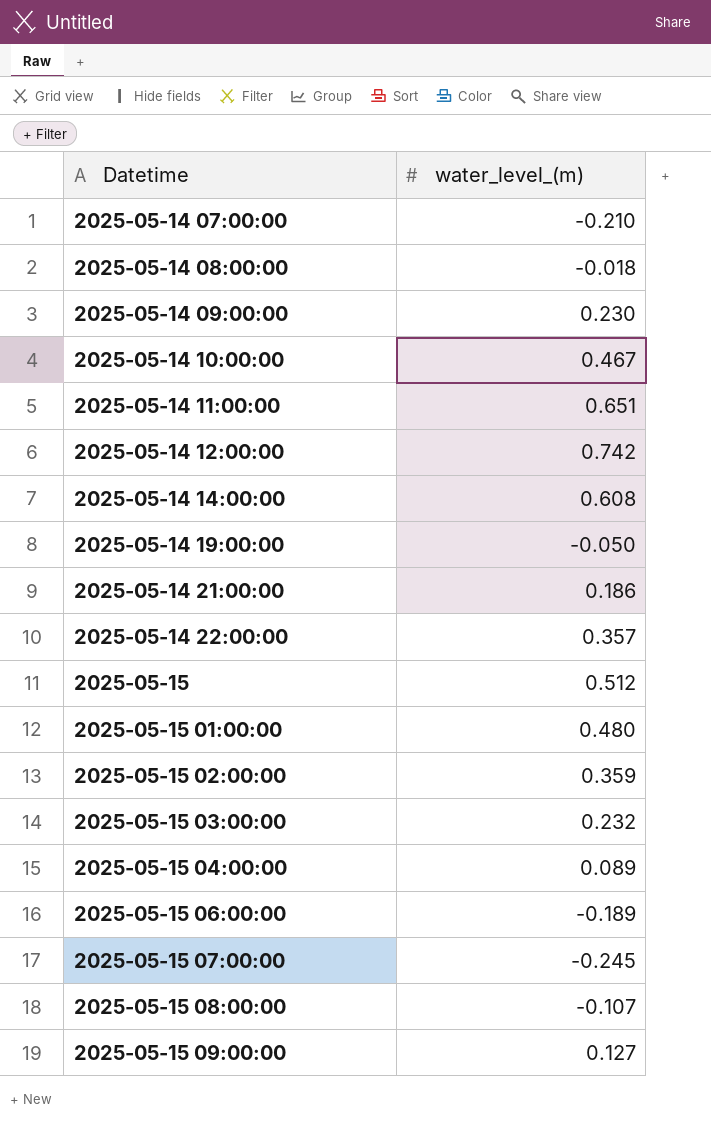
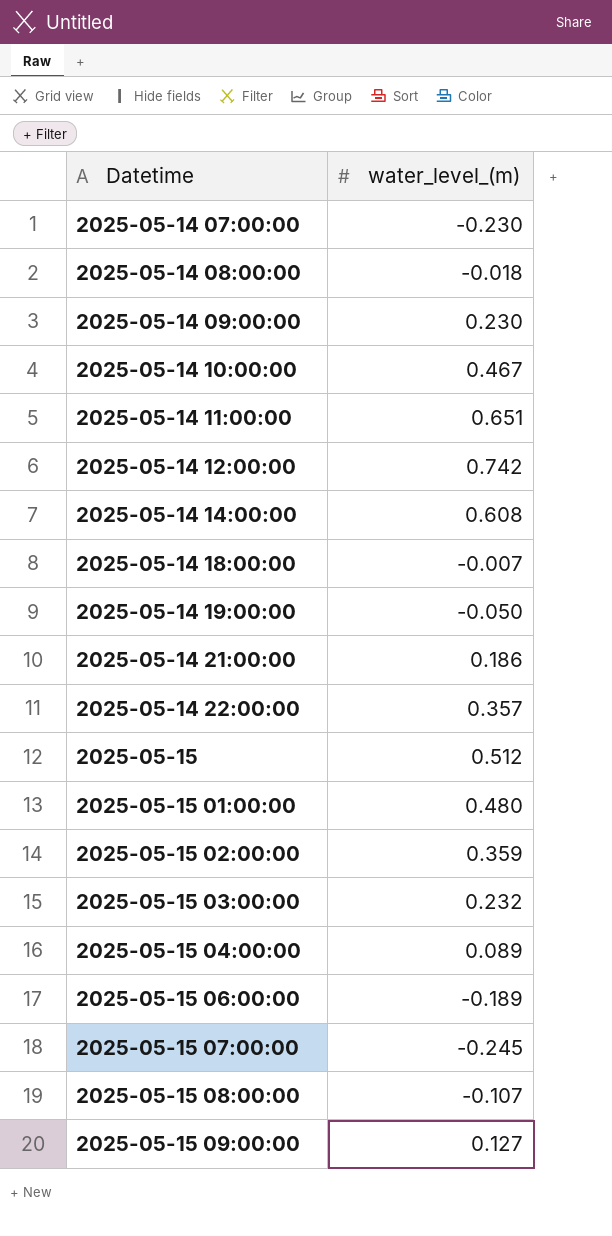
2025-05-14 07:00:00 | water_level_(m): -0.210 -> -0.230
row 2025-05-14 18:00:00: none -> -0.007

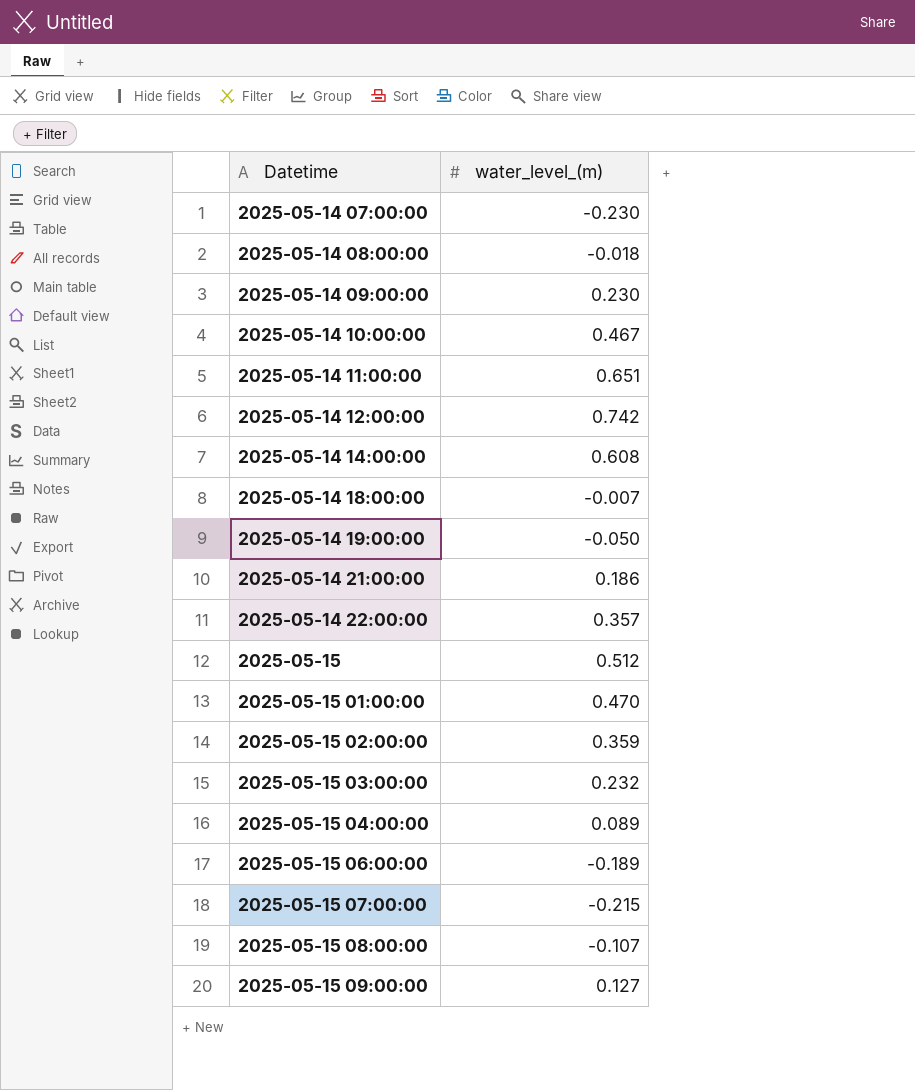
2025-05-15 01:00:00 | water_level_(m): 0.480 -> 0.470
2025-05-15 07:00:00 | water_level_(m): -0.245 -> -0.215

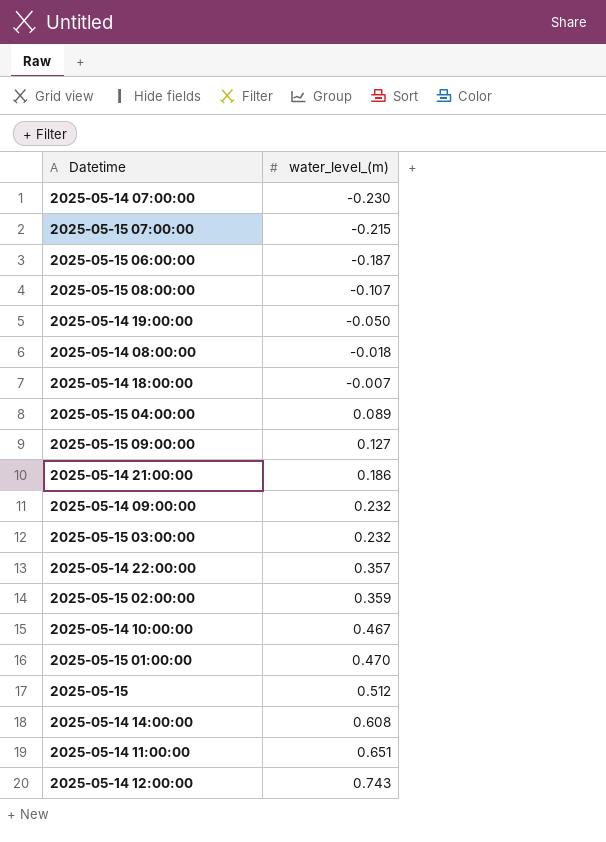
row order: Datetime ascending -> water_level_(m) ascending
2025-05-15 06:00:00 | water_level_(m): -0.189 -> -0.187
2025-05-14 09:00:00 | water_level_(m): 0.230 -> 0.232
2025-05-14 12:00:00 | water_level_(m): 0.742 -> 0.743

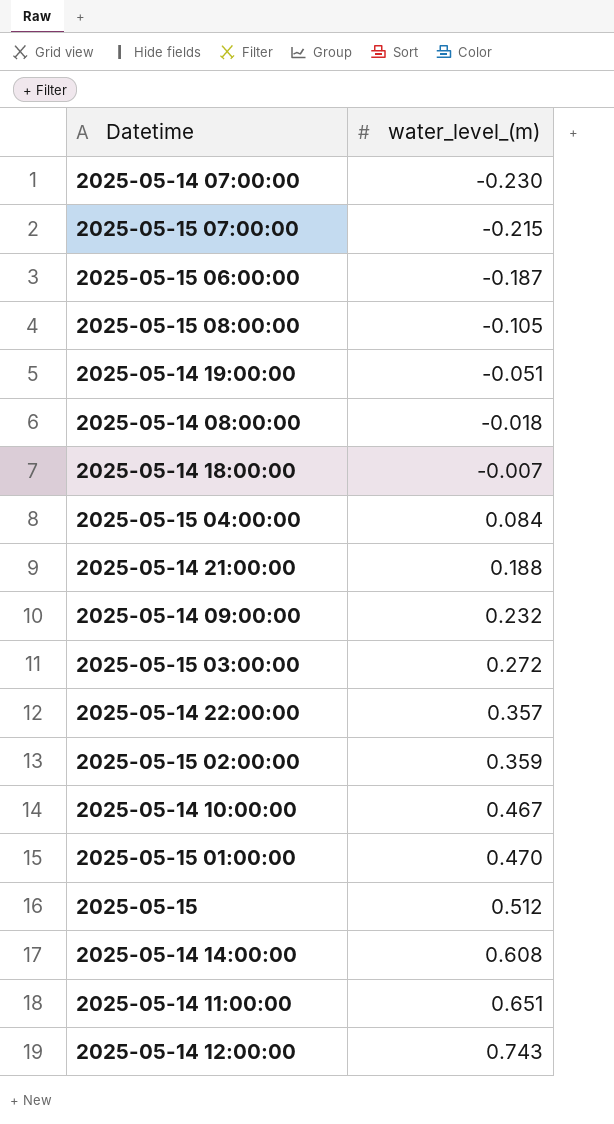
row 2025-05-15 09:00:00: 0.127 -> none
2025-05-15 08:00:00 | water_level_(m): -0.107 -> -0.105
2025-05-14 19:00:00 | water_level_(m): -0.050 -> -0.051
2025-05-15 04:00:00 | water_level_(m): 0.089 -> 0.084
2025-05-14 21:00:00 | water_level_(m): 0.186 -> 0.188
2025-05-15 03:00:00 | water_level_(m): 0.232 -> 0.272

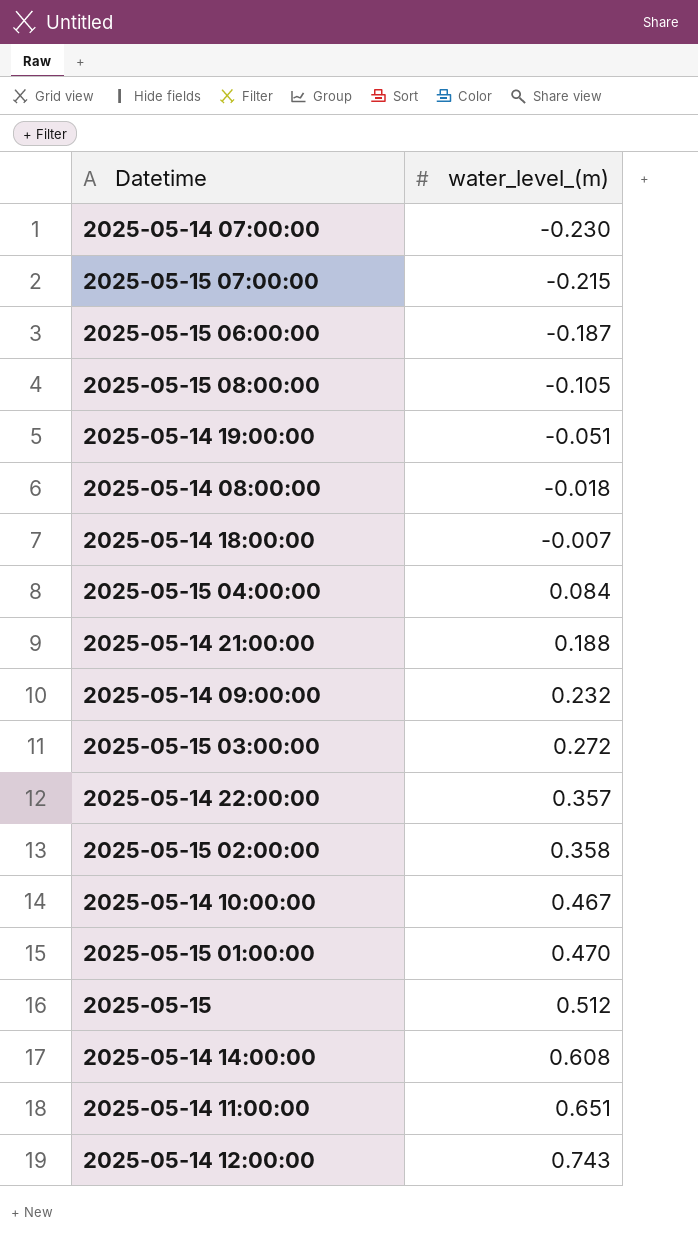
2025-05-15 02:00:00 | water_level_(m): 0.359 -> 0.358

